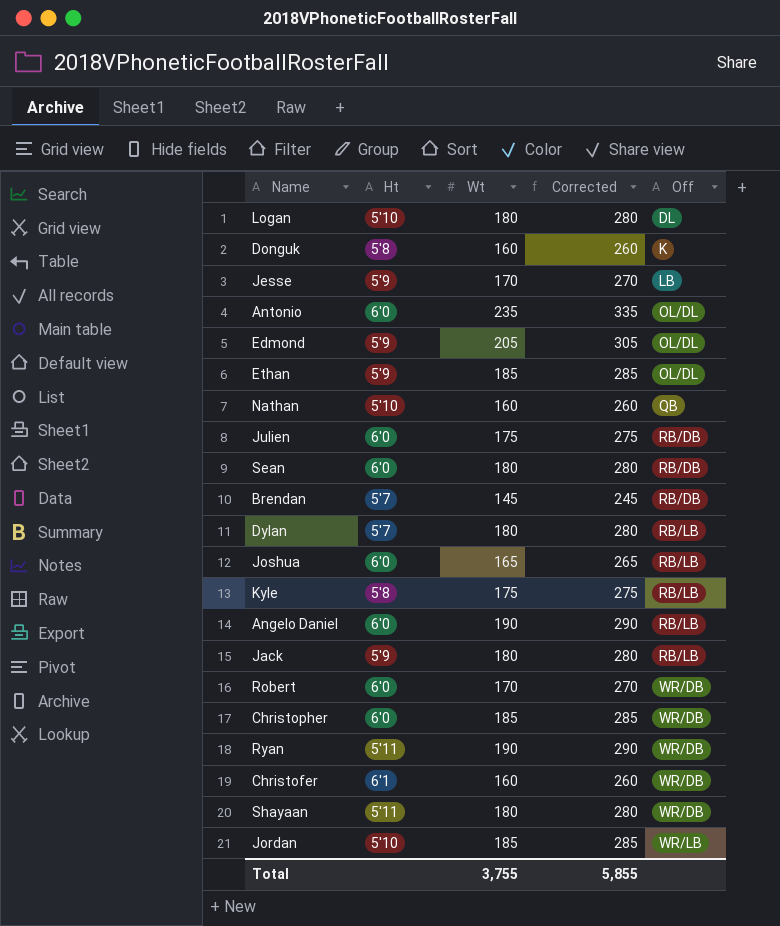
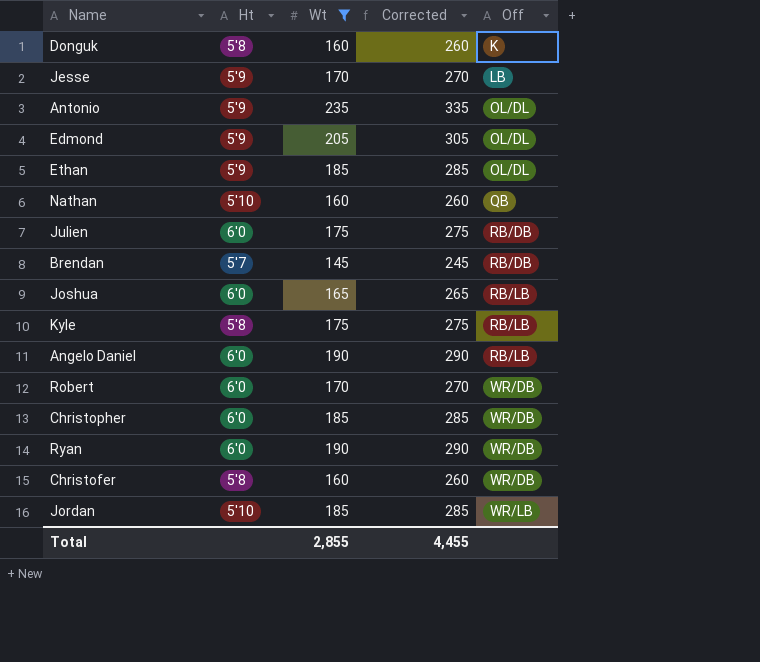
filter: none -> Wt != 180
Antonio | Ht: 6'0 -> 5'9
Ryan | Ht: 5'11 -> 6'0
Christofer | Ht: 6'1 -> 5'8
Total | Wt: 3,755 -> 2,855
Total | Corrected: 5,855 -> 4,455

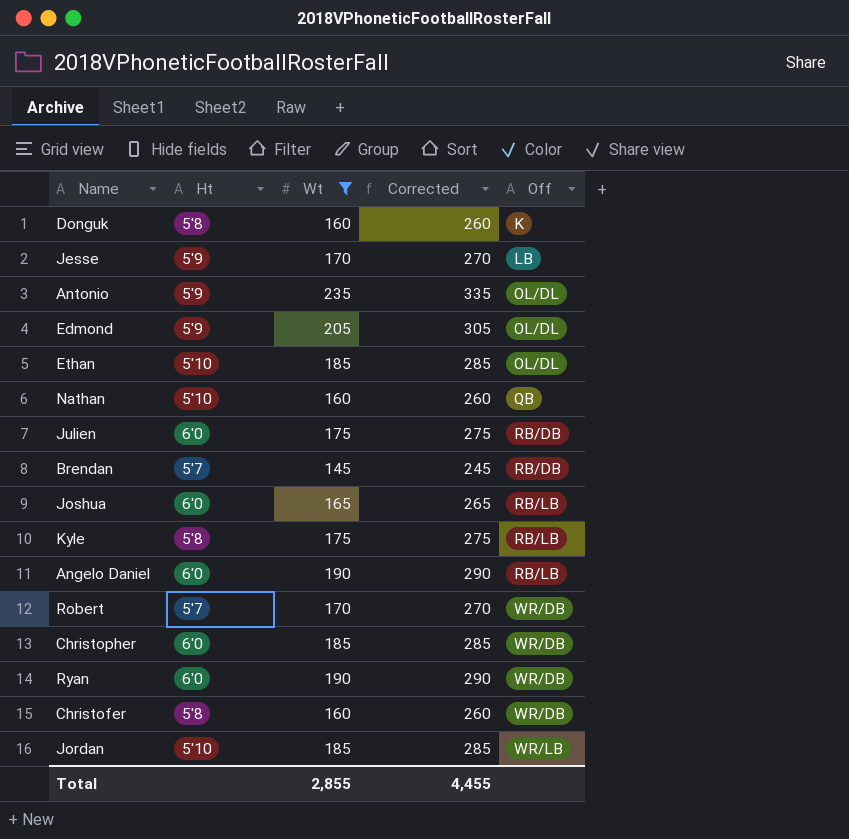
Ethan | Ht: 5'9 -> 5'10
Robert | Ht: 6'0 -> 5'7

